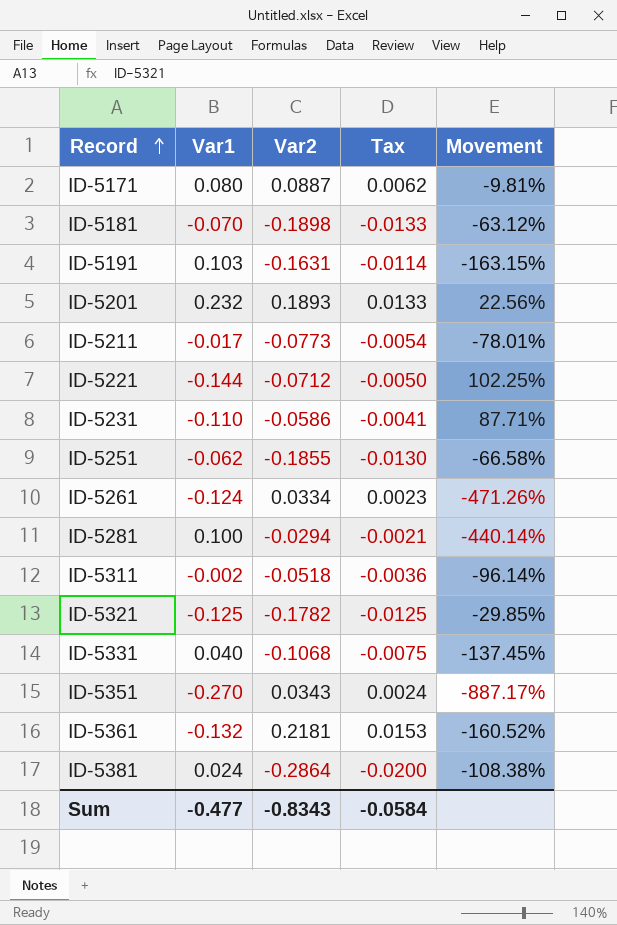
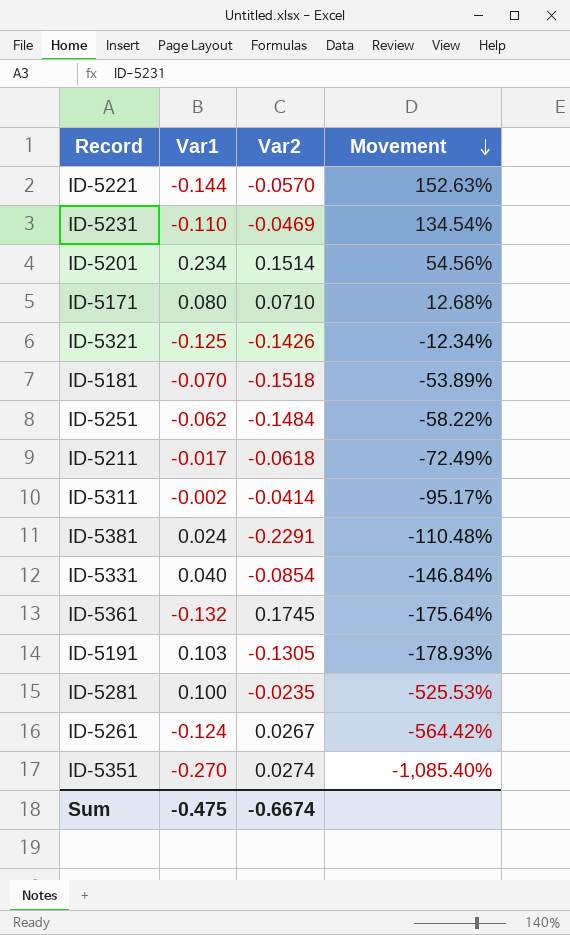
row order: Record ascending -> Movement descending
column Tax | formula: [Var2] * 0.07 -> none
ID-5221 | Var2: -0.0712 -> -0.0570
ID-5221 | Movement: 102.25% -> 152.63%
ID-5231 | Var2: -0.0586 -> -0.0469
ID-5231 | Movement: 87.71% -> 134.54%
ID-5201 | Var1: 0.232 -> 0.234
ID-5201 | Var2: 0.1893 -> 0.1514
ID-5201 | Movement: 22.56% -> 54.56%
ID-5171 | Var2: 0.0887 -> 0.0710
ID-5171 | Movement: -9.81% -> 12.68%
ID-5321 | Var2: -0.1782 -> -0.1426
ID-5321 | Movement: -29.85% -> -12.34%
ID-5181 | Var2: -0.1898 -> -0.1518
ID-5181 | Movement: -63.12% -> -53.89%
ID-5251 | Var2: -0.1855 -> -0.1484
ID-5251 | Movement: -66.58% -> -58.22%
ID-5211 | Var2: -0.0773 -> -0.0618
ID-5211 | Movement: -78.01% -> -72.49%
ID-5311 | Var2: -0.0518 -> -0.0414
ID-5311 | Movement: -96.14% -> -95.17%
ID-5381 | Var2: -0.2864 -> -0.2291
ID-5381 | Movement: -108.38% -> -110.48%
ID-5331 | Var2: -0.1068 -> -0.0854
ID-5331 | Movement: -137.45% -> -146.84%
ID-5361 | Var2: 0.2181 -> 0.1745
ID-5361 | Movement: -160.52% -> -175.64%
ID-5191 | Var2: -0.1631 -> -0.1305
ID-5191 | Movement: -163.15% -> -178.93%
ID-5281 | Var2: -0.0294 -> -0.0235
ID-5281 | Movement: -440.14% -> -525.53%
ID-5261 | Var2: 0.0334 -> 0.0267
ID-5261 | Movement: -471.26% -> -564.42%
ID-5351 | Var2: 0.0343 -> 0.0274
ID-5351 | Movement: -887.17% -> -1,085.40%
Sum | Var1: -0.477 -> -0.475
Sum | Var2: -0.8343 -> -0.6674

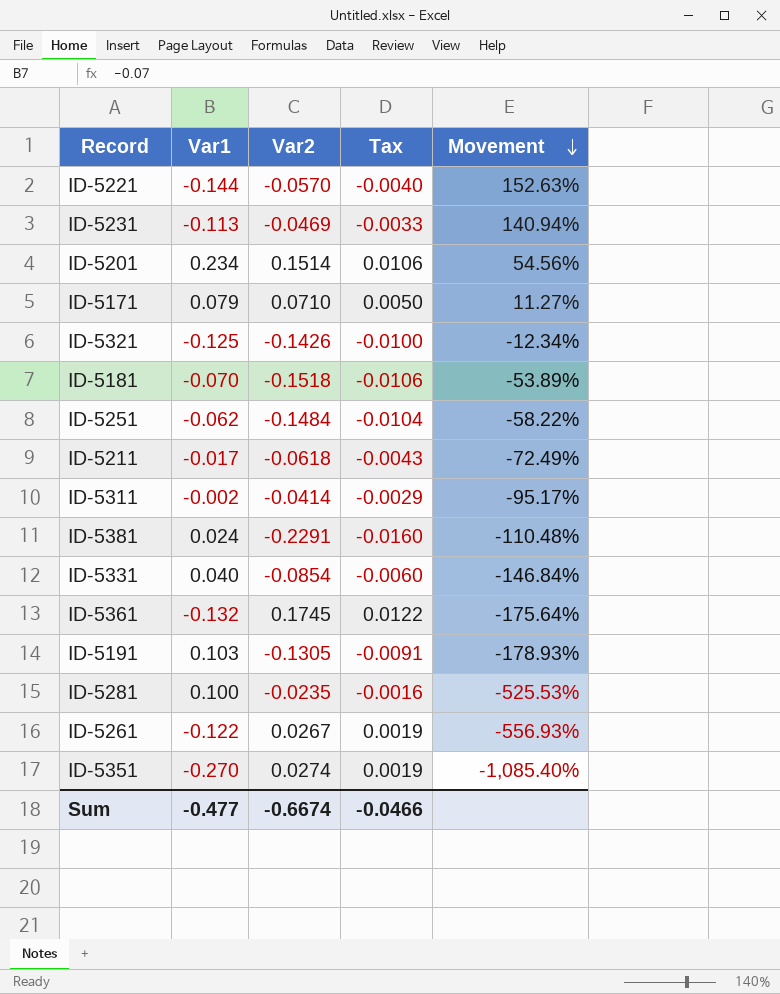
column Tax | formula: none -> [Var2] * 0.07
ID-5231 | Var1: -0.110 -> -0.113
ID-5231 | Movement: 134.54% -> 140.94%
ID-5171 | Var1: 0.080 -> 0.079
ID-5171 | Movement: 12.68% -> 11.27%
ID-5261 | Var1: -0.124 -> -0.122
ID-5261 | Movement: -564.42% -> -556.93%
Sum | Var1: -0.475 -> -0.477

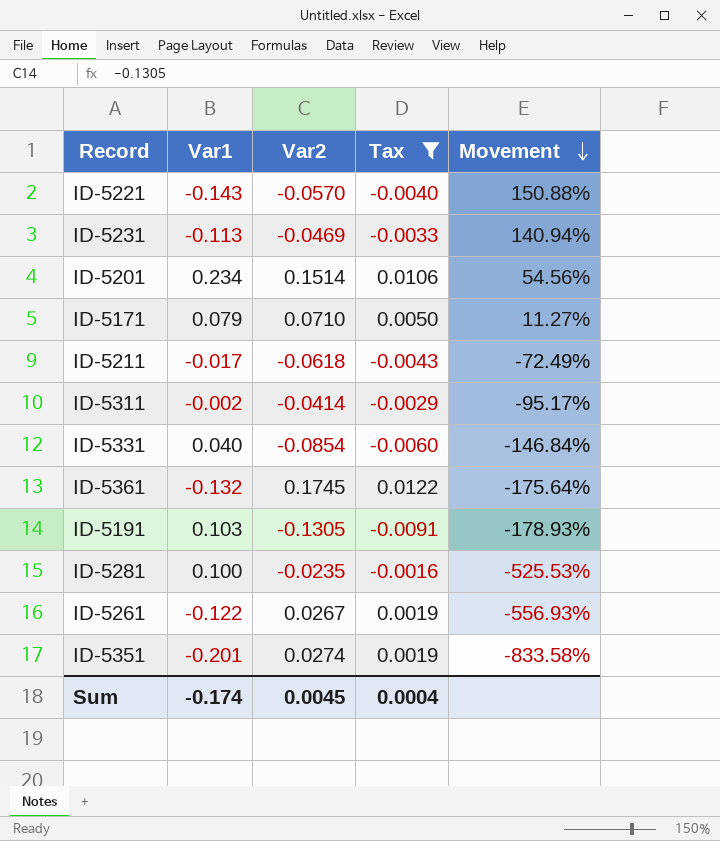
filter: none -> Tax >= -0.0091
ID-5221 | Var1: -0.144 -> -0.143
ID-5221 | Movement: 152.63% -> 150.88%
ID-5351 | Var1: -0.270 -> -0.201
ID-5351 | Movement: -1,085.40% -> -833.58%
Sum | Var1: -0.477 -> -0.174
Sum | Var2: -0.6674 -> 0.0045
Sum | Tax: -0.0466 -> 0.0004

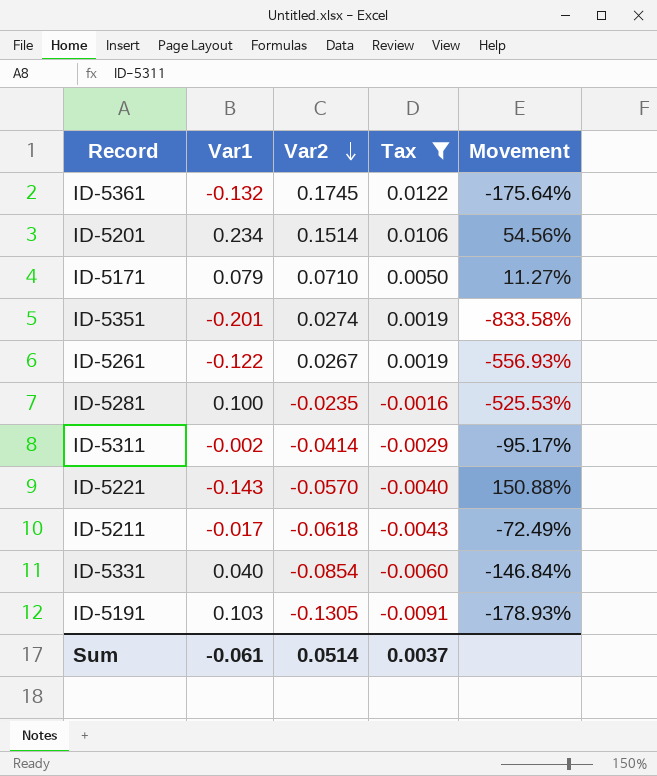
row order: Movement descending -> Var2 descending
row ID-5231: -0.113 | -0.0469 | -0.0033 | 140.94% -> none
Sum | Var1: -0.174 -> -0.061
Sum | Var2: 0.0045 -> 0.0514
Sum | Tax: 0.0004 -> 0.0037

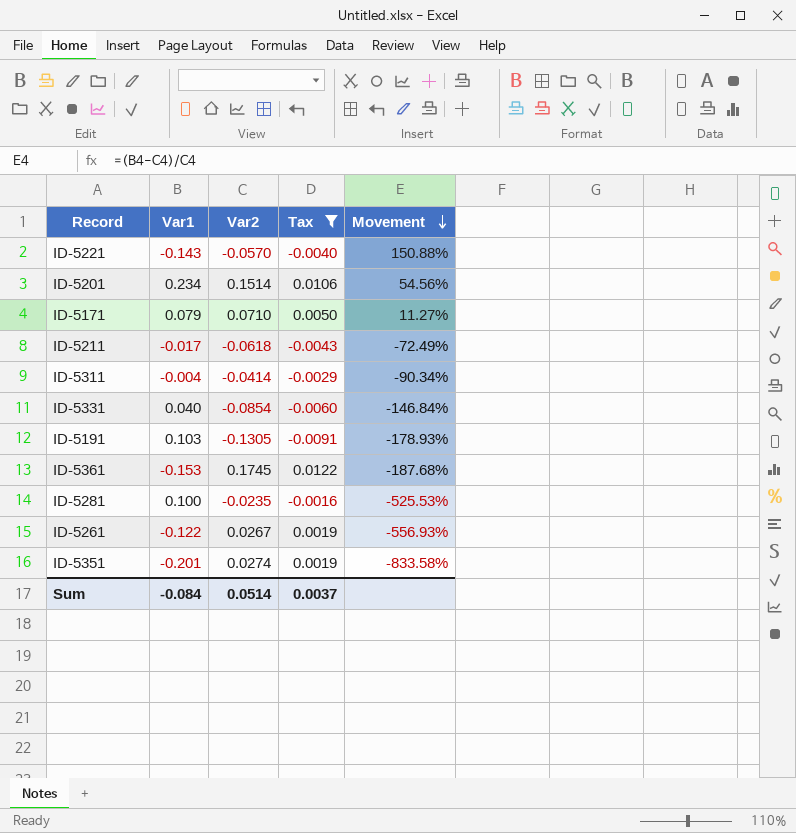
row order: Var2 descending -> Movement descending
ID-5311 | Var1: -0.002 -> -0.004
ID-5311 | Movement: -95.17% -> -90.34%
ID-5361 | Var1: -0.132 -> -0.153
ID-5361 | Movement: -175.64% -> -187.68%
Sum | Var1: -0.061 -> -0.084

